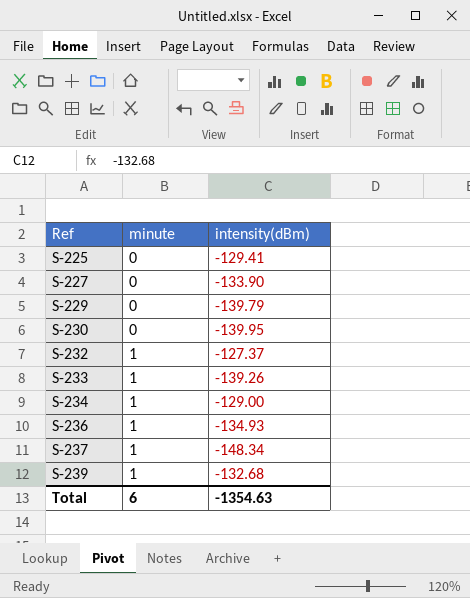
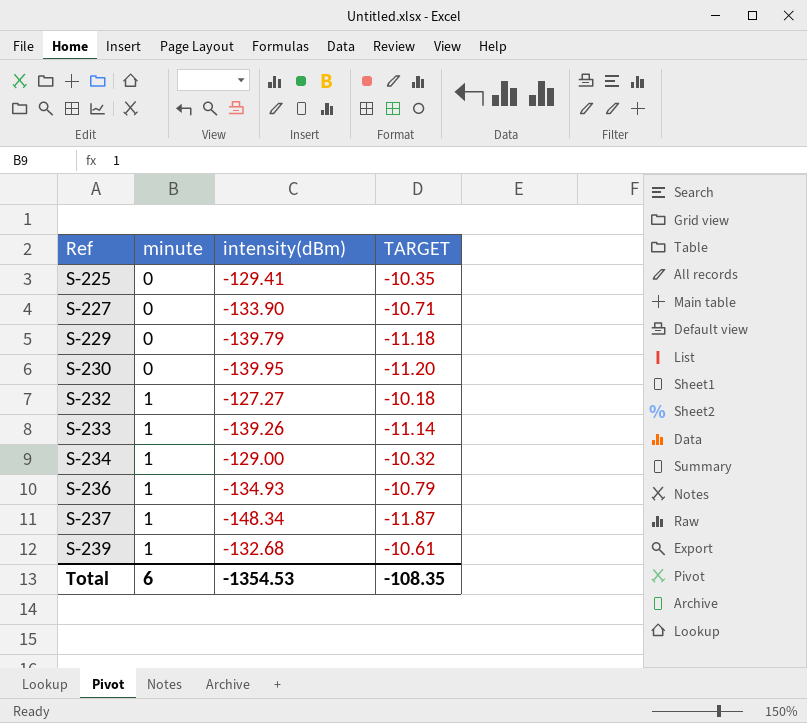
column TARGET | formula: none -> [intensity(dBm)] * 0.08
S-232 | intensity(dBm): -127.37 -> -127.27
Total | intensity(dBm): -1354.63 -> -1354.53

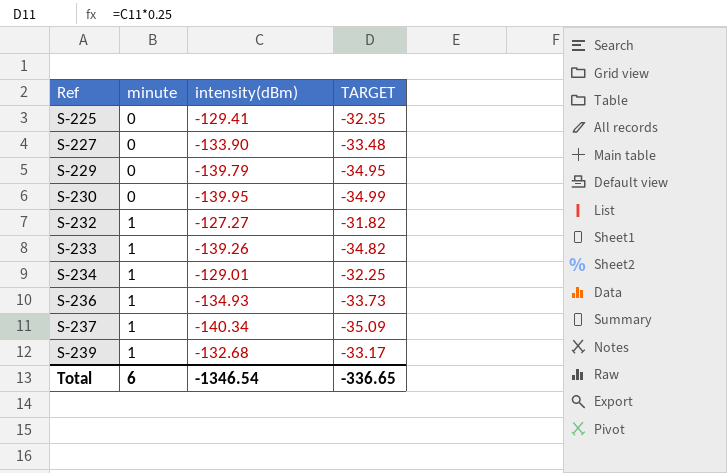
column TARGET | formula: [intensity(dBm)] * 0.08 -> [intensity(dBm)] * 0.25
S-234 | intensity(dBm): -129.00 -> -129.01
S-237 | intensity(dBm): -148.34 -> -140.34
Total | intensity(dBm): -1354.53 -> -1346.54
Total | TARGET: -108.35 -> -336.65

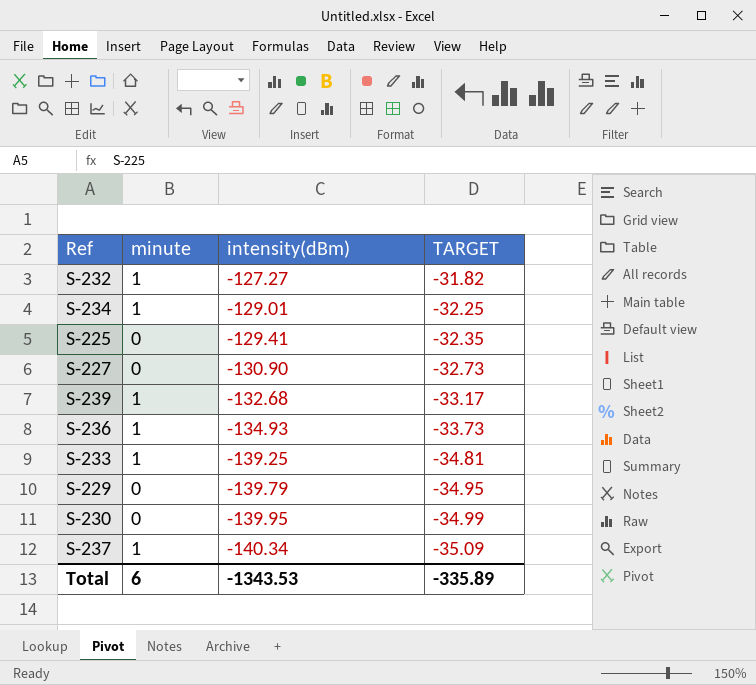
row order: Ref ascending -> intensity(dBm) descending
S-227 | intensity(dBm): -133.90 -> -130.90
S-227 | TARGET: -33.48 -> -32.73
S-233 | intensity(dBm): -139.26 -> -139.25
S-233 | TARGET: -34.82 -> -34.81
Total | intensity(dBm): -1346.54 -> -1343.53
Total | TARGET: -336.65 -> -335.89

